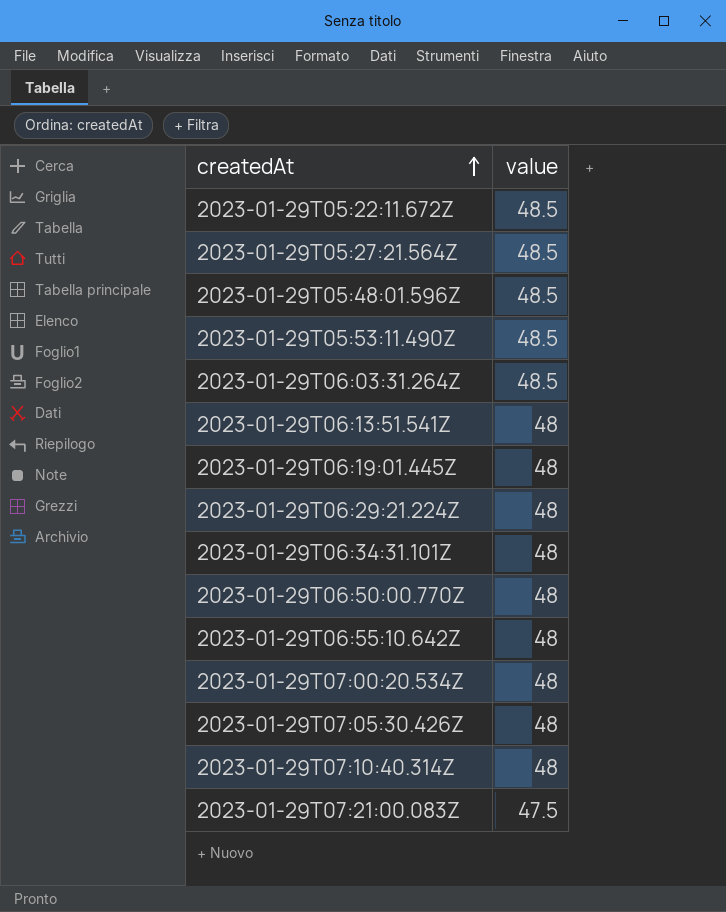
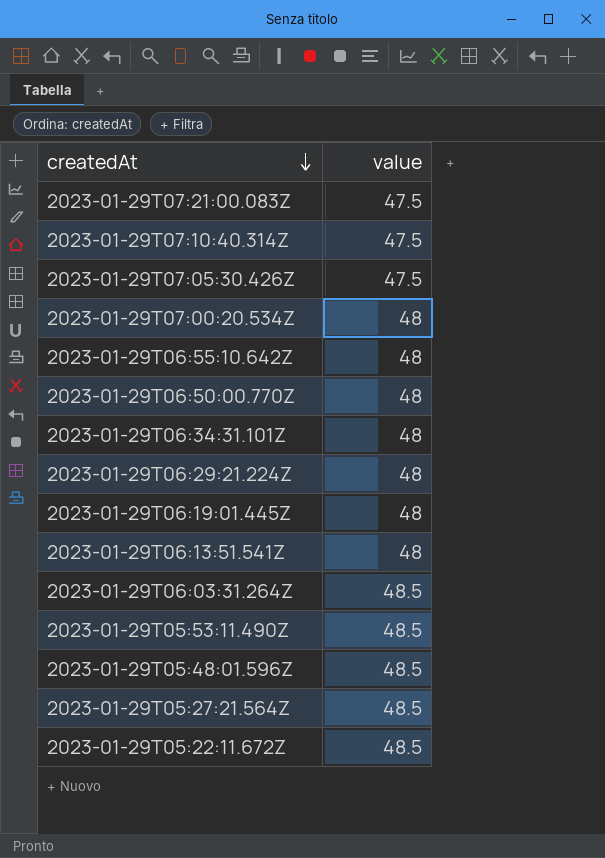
row order: createdAt ascending -> createdAt descending
2023-01-29T07:10:40.314Z | value: 48 -> 47.5
2023-01-29T07:05:30.426Z | value: 48 -> 47.5

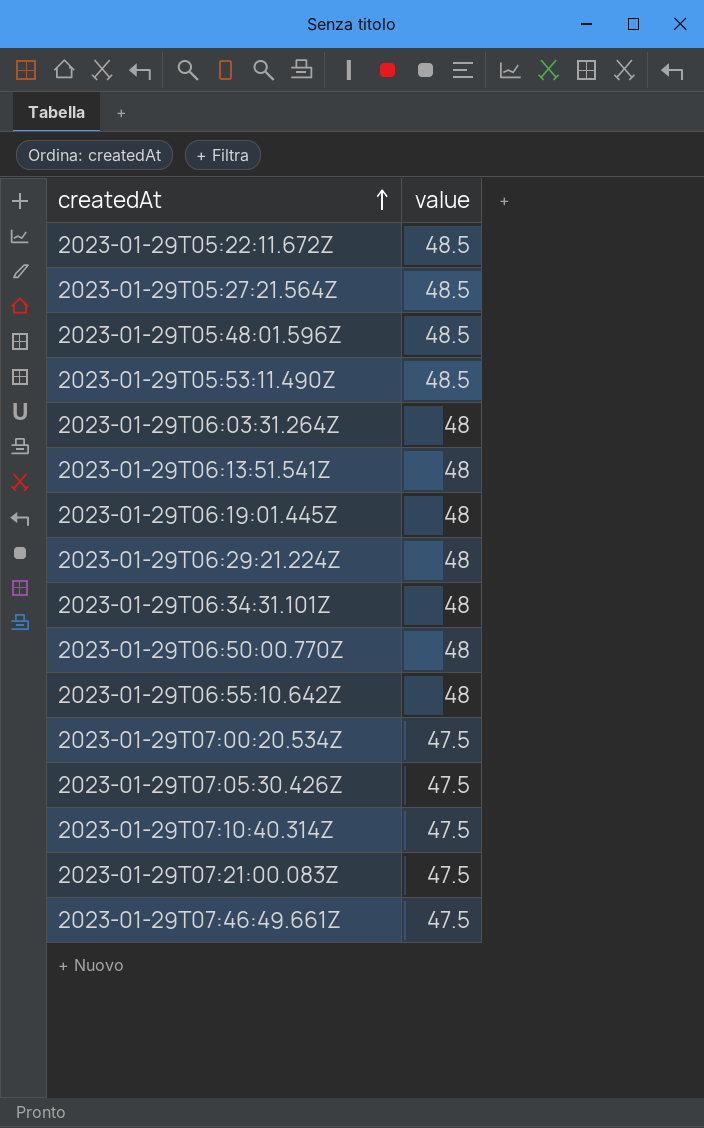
row order: createdAt descending -> createdAt ascending
2023-01-29T06:03:31.264Z | value: 48.5 -> 48
2023-01-29T07:00:20.534Z | value: 48 -> 47.5
row 2023-01-29T07:46:49.661Z: none -> 47.5

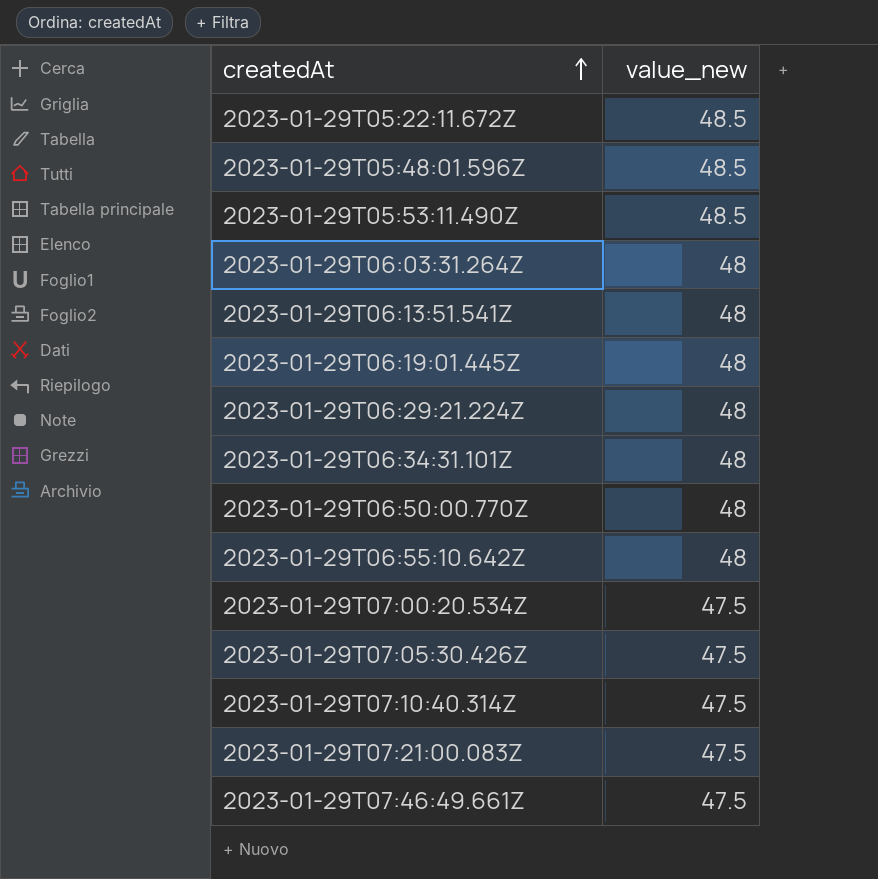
column name: value -> value_new
row 2023-01-29T05:27:21.564Z: 48.5 -> none

